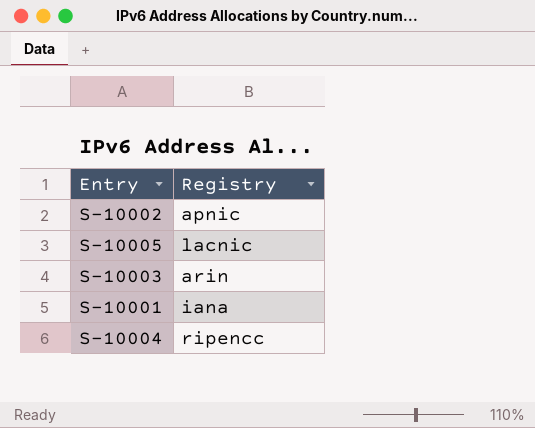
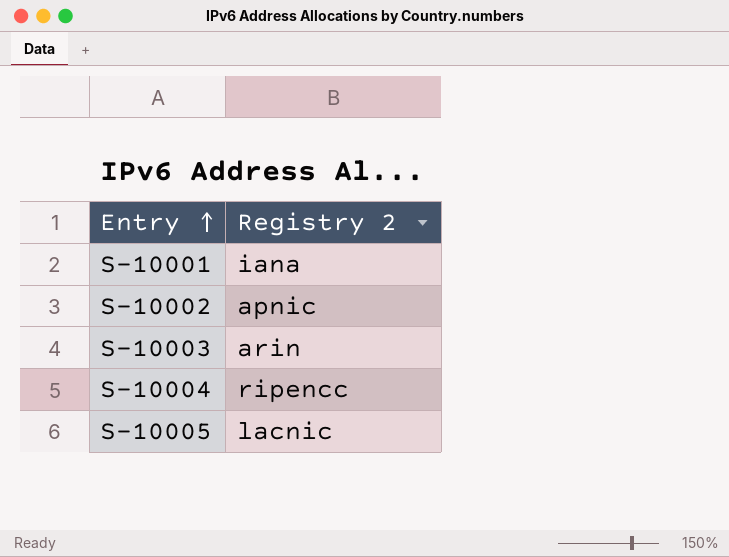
row order: none -> Entry ascending
column name: Registry -> Registry 2

